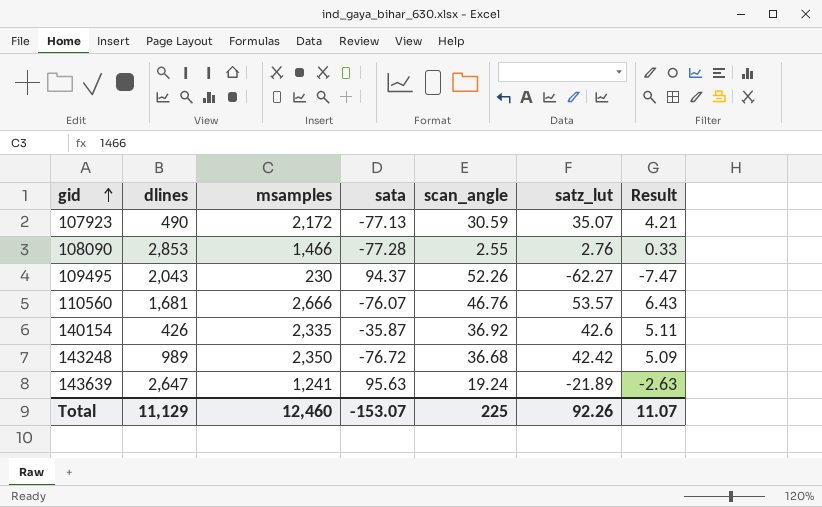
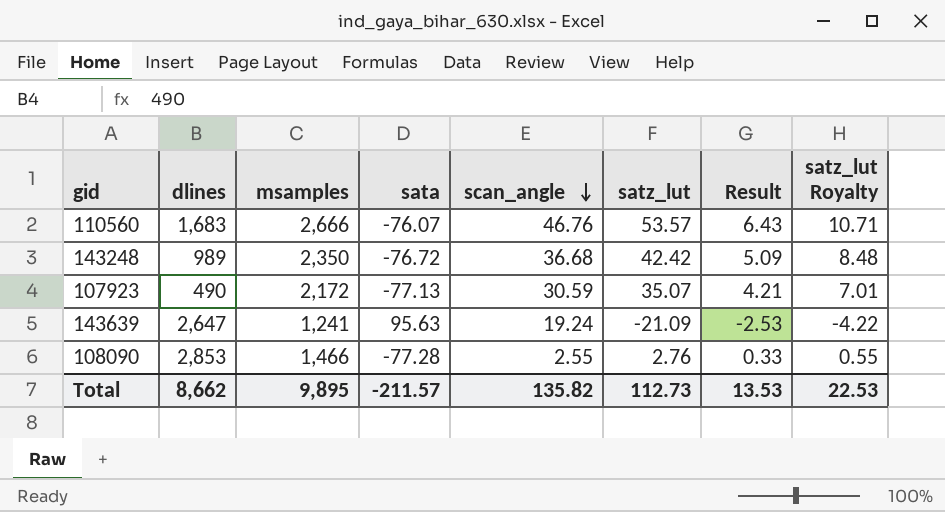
row order: gid ascending -> scan_angle descending
column satz_lut Royalty | formula: none -> [satz_lut] * 0.2
row 109495: 2,043 | 230 | 94.37 | 52.26 | -62.27 | -7.47 -> none
row 140154: 426 | 2,335 | -35.87 | 36.92 | 42.6 | 5.11 -> none
110560 | dlines: 1,681 -> 1,683
143639 | satz_lut: -21.89 -> -21.09
143639 | Result: -2.63 -> -2.53
Total | dlines: 11,129 -> 8,662
Total | msamples: 12,460 -> 9,895
Total | sata: -153.07 -> -211.57
Total | scan_angle: 225 -> 135.82
Total | satz_lut: 92.26 -> 112.73
Total | Result: 11.07 -> 13.53

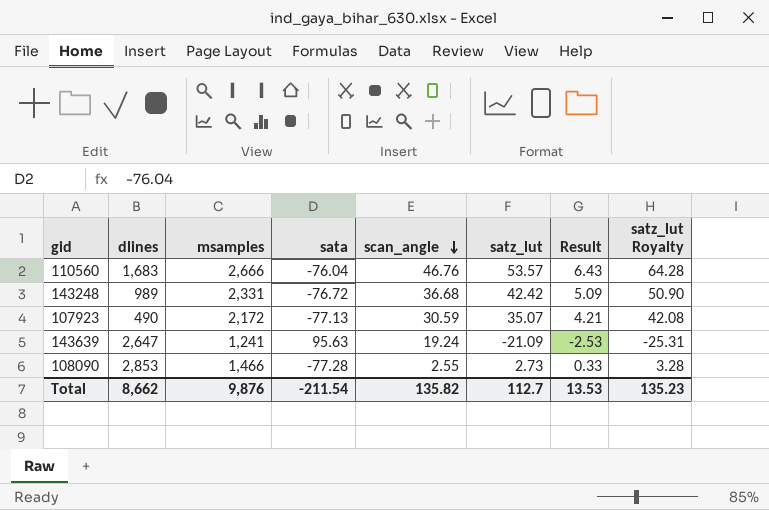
column satz_lut Royalty | formula: [satz_lut] * 0.2 -> [satz_lut] * 1.2
110560 | sata: -76.07 -> -76.04
143248 | msamples: 2,350 -> 2,331
108090 | satz_lut: 2.76 -> 2.73
Total | msamples: 9,895 -> 9,876
Total | sata: -211.57 -> -211.54
Total | satz_lut: 112.73 -> 112.7
Total | satz_lut Royalty: 22.53 -> 135.23

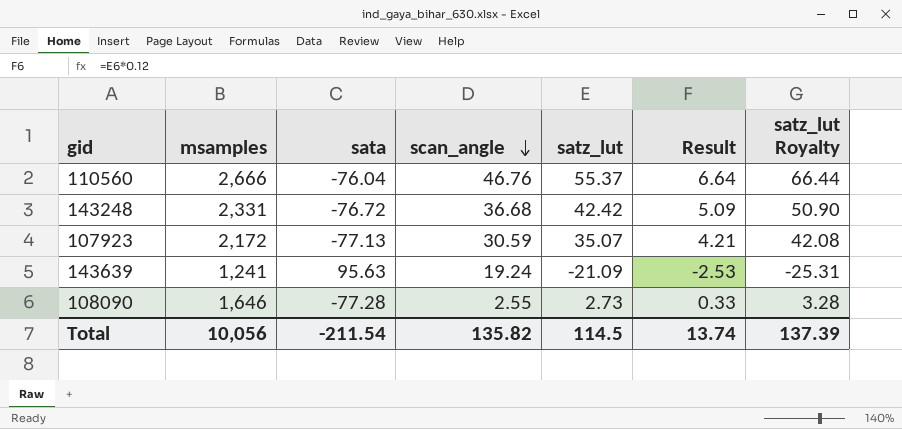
column dlines | position: 2 -> none
110560 | satz_lut: 53.57 -> 55.37
110560 | Result: 6.43 -> 6.64
110560 | satz_lut Royalty: 64.28 -> 66.44
108090 | msamples: 1,466 -> 1,646
Total | msamples: 9,876 -> 10,056
Total | satz_lut: 112.7 -> 114.5
Total | Result: 13.53 -> 13.74
Total | satz_lut Royalty: 135.23 -> 137.39

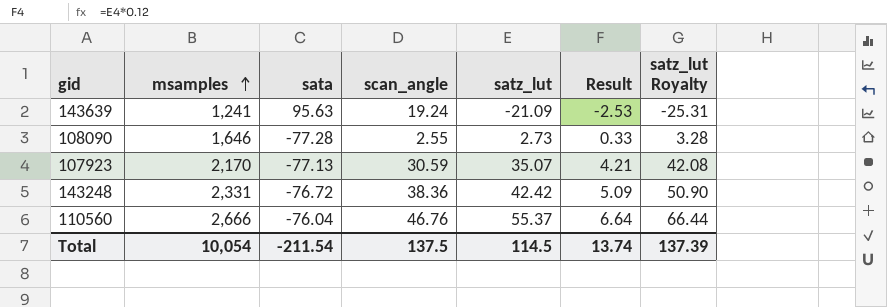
row order: scan_angle descending -> msamples ascending
107923 | msamples: 2,172 -> 2,170
143248 | scan_angle: 36.68 -> 38.36
Total | msamples: 10,056 -> 10,054
Total | scan_angle: 135.82 -> 137.5

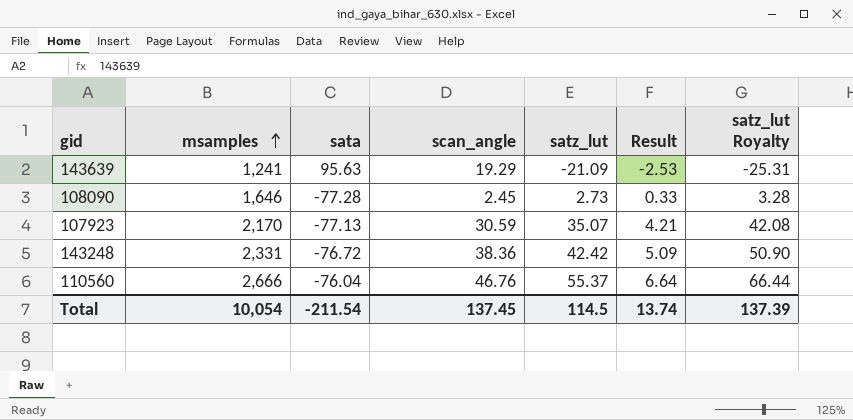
143639 | scan_angle: 19.24 -> 19.29
108090 | scan_angle: 2.55 -> 2.45
Total | scan_angle: 137.5 -> 137.45

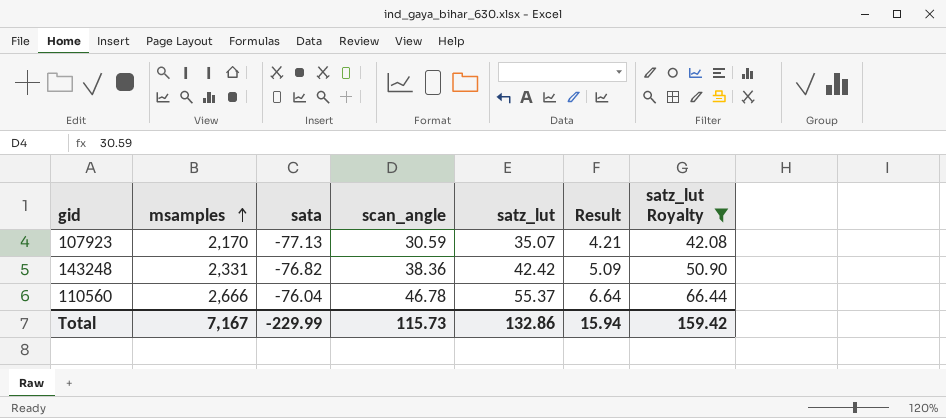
filter: none -> satz_lut Royalty >= 42.08
143248 | sata: -76.72 -> -76.82
110560 | scan_angle: 46.76 -> 46.78
Total | msamples: 10,054 -> 7,167
Total | sata: -211.54 -> -229.99
Total | scan_angle: 137.45 -> 115.73
Total | satz_lut: 114.5 -> 132.86
Total | Result: 13.74 -> 15.94
Total | satz_lut Royalty: 137.39 -> 159.42

